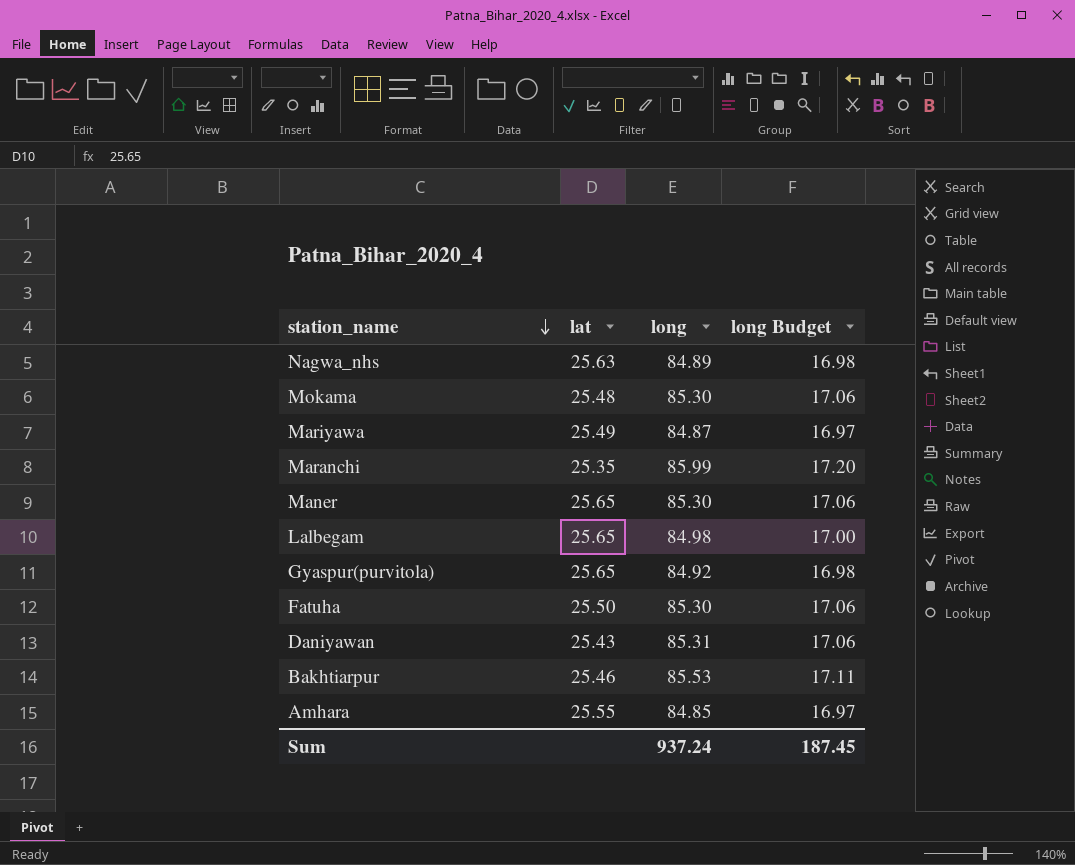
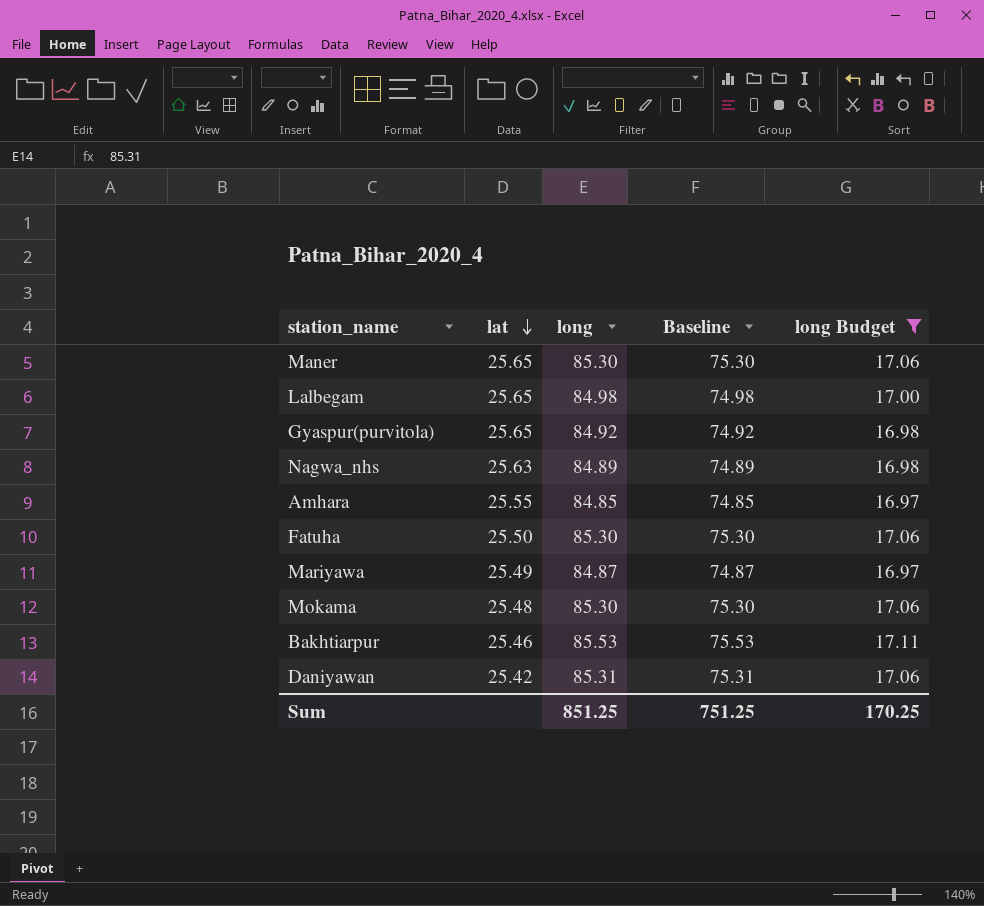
filter: none -> long Budget != 17.20
row order: station_name descending -> lat descending
column Baseline | formula: none -> [long] - 10
Daniyawan | lat: 25.43 -> 25.42
Sum | long: 937.24 -> 851.25
Sum | long Budget: 187.45 -> 170.25

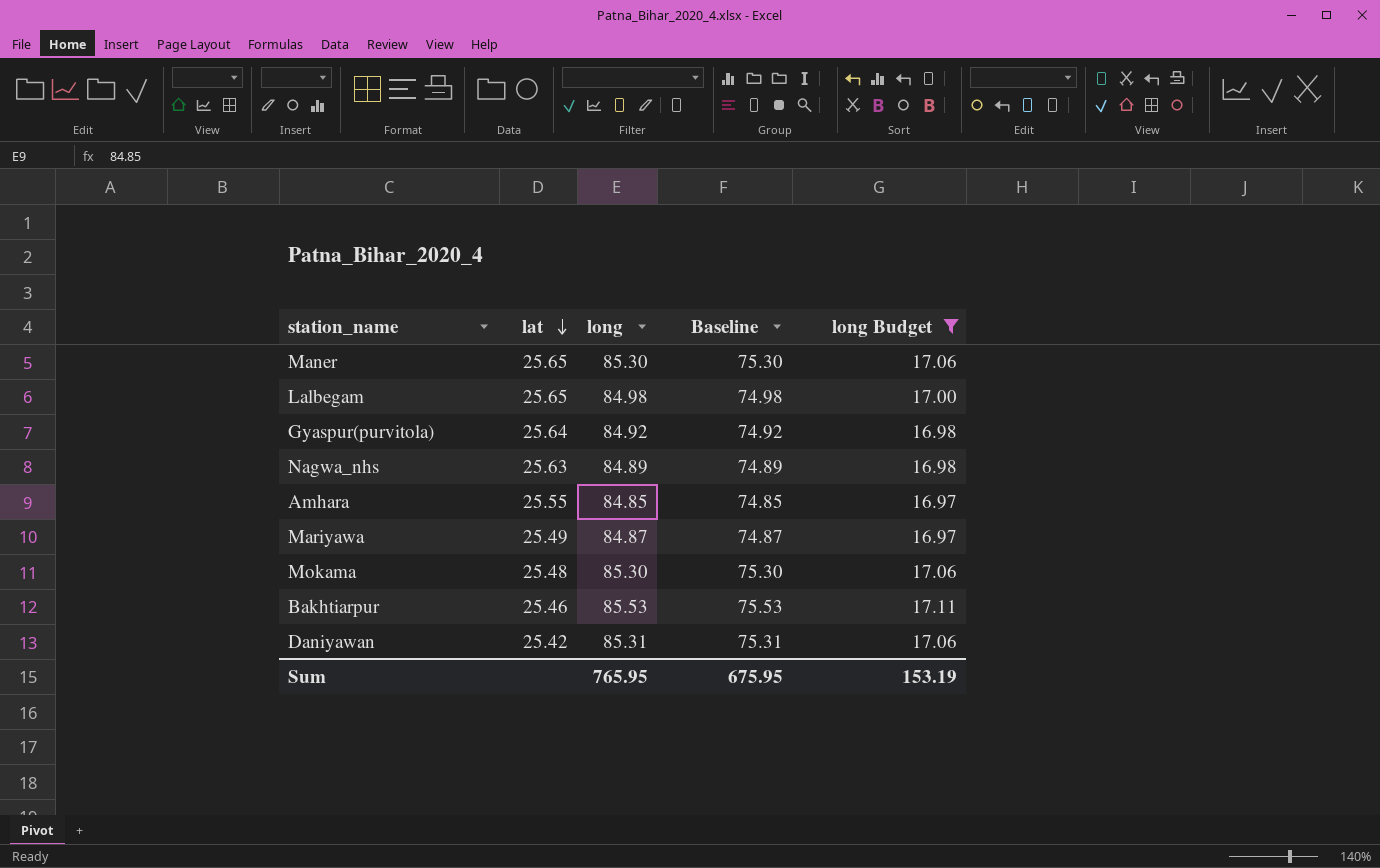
row Fatuha: 25.50 | 85.30 | 75.30 | 17.06 -> none
Gyaspur(purvitola) | lat: 25.65 -> 25.64
Sum | long: 851.25 -> 765.95
Sum | Baseline: 751.25 -> 675.95
Sum | long Budget: 170.25 -> 153.19

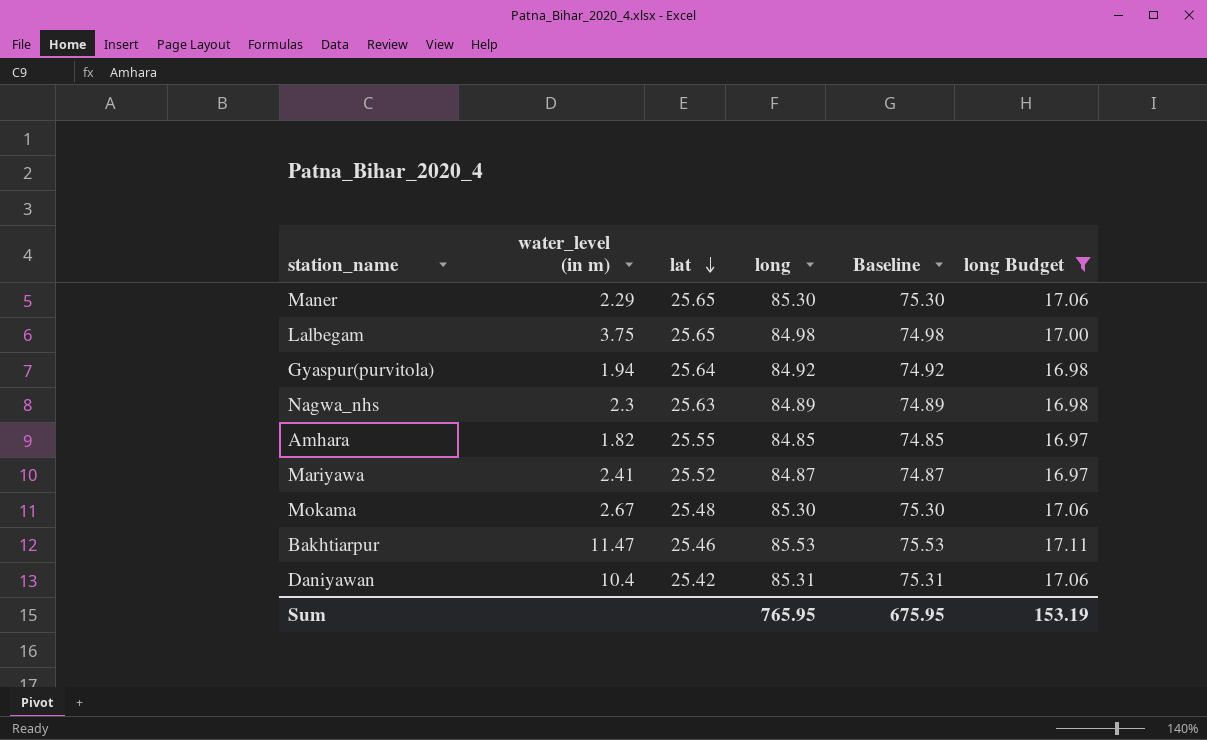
column water_level (in m) | position: none -> 2
Mariyawa | lat: 25.49 -> 25.52

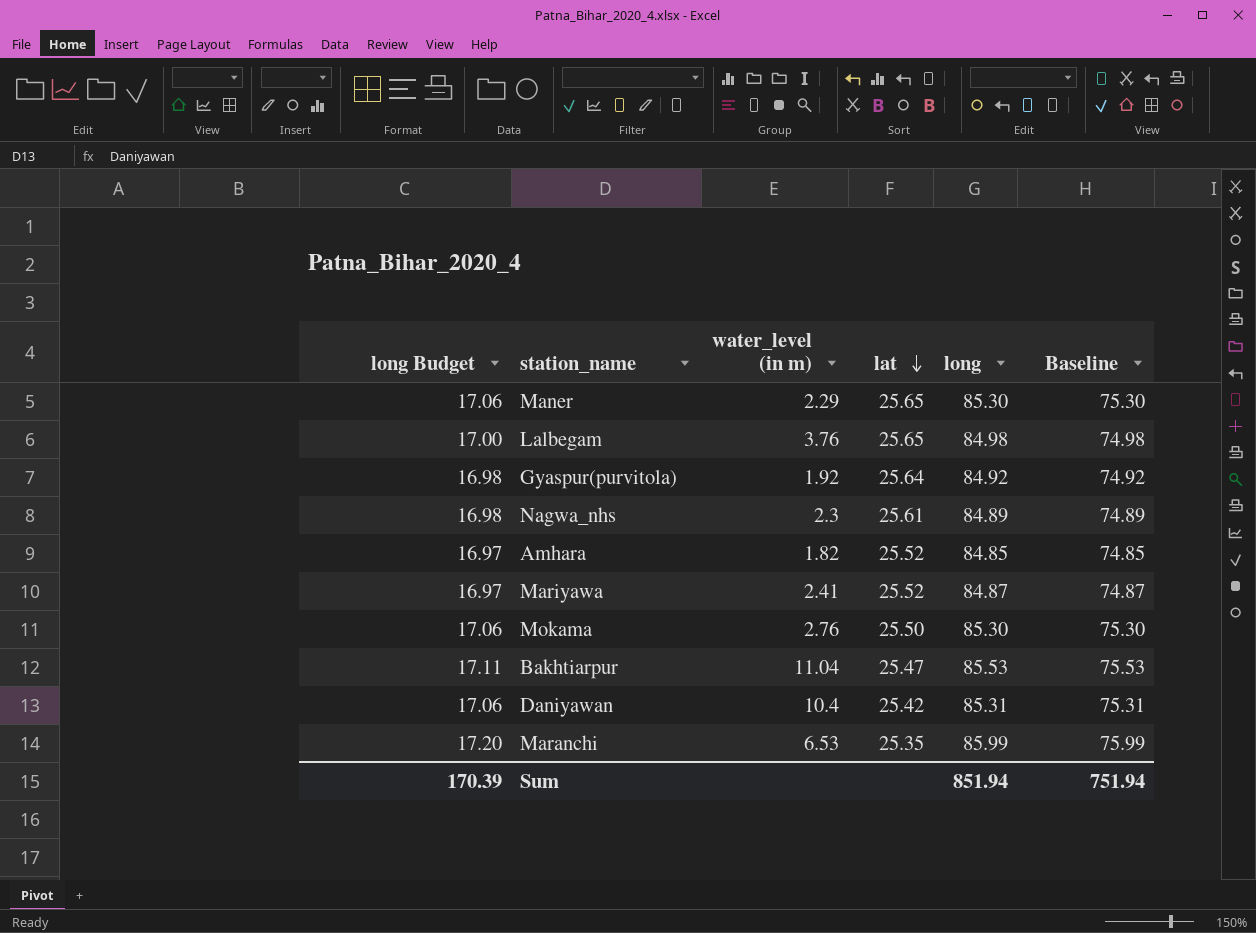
filter: long Budget != 17.20 -> none
column long Budget | position: 6 -> 1
Lalbegam | water_level (in m): 3.75 -> 3.76
Gyaspur(purvitola) | water_level (in m): 1.94 -> 1.92
Nagwa_nhs | lat: 25.63 -> 25.61
Amhara | lat: 25.55 -> 25.52
Mokama | water_level (in m): 2.67 -> 2.76
Mokama | lat: 25.48 -> 25.50
Bakhtiarpur | water_level (in m): 11.47 -> 11.04
Bakhtiarpur | lat: 25.46 -> 25.47
Sum | long Budget: 153.19 -> 170.39
Sum | long: 765.95 -> 851.94
Sum | Baseline: 675.95 -> 751.94

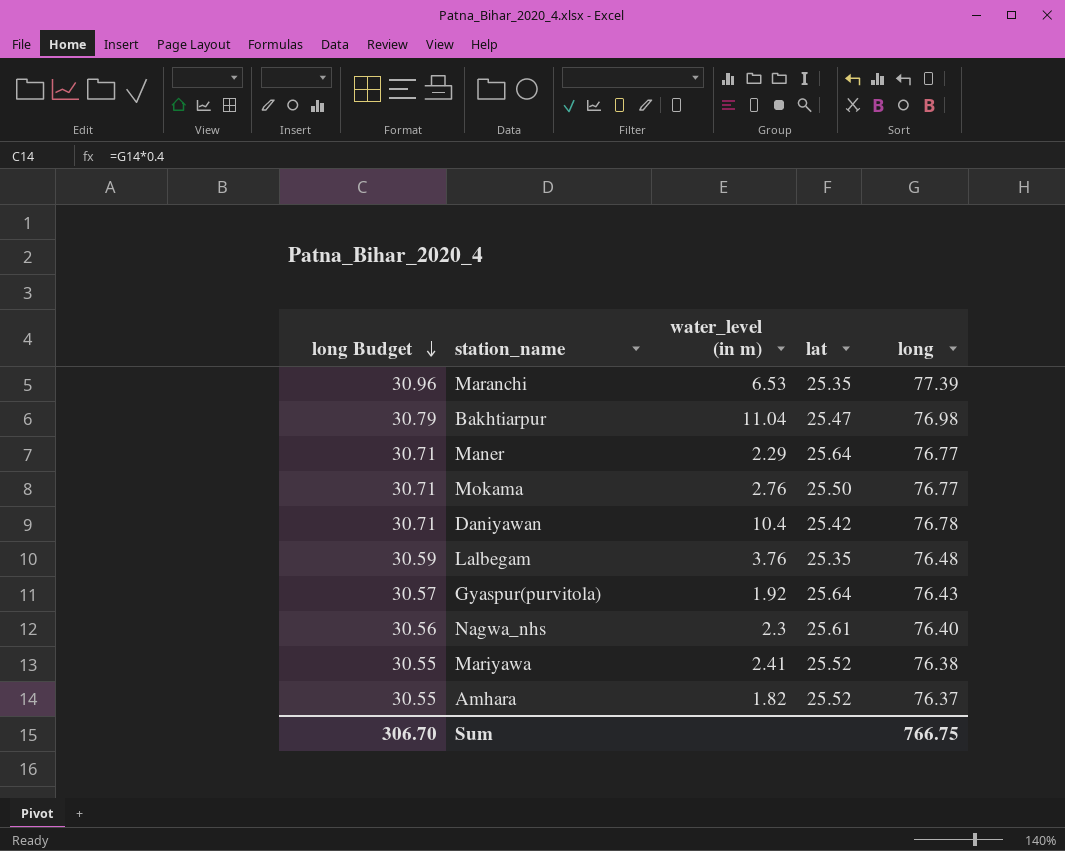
row order: lat descending -> long Budget descending
column Baseline | formula: [long] - 10 -> none
column long Budget | formula: [long] * 0.2 -> [long] * 0.4
Maranchi | long: 85.99 -> 77.39
Bakhtiarpur | long: 85.53 -> 76.98
Maner | lat: 25.65 -> 25.64
Maner | long: 85.30 -> 76.77
Mokama | long: 85.30 -> 76.77
Daniyawan | long: 85.31 -> 76.78
Lalbegam | lat: 25.65 -> 25.35
Lalbegam | long: 84.98 -> 76.48
Gyaspur(purvitola) | long: 84.92 -> 76.43
Nagwa_nhs | long: 84.89 -> 76.40
Mariyawa | long: 84.87 -> 76.38
Amhara | long: 84.85 -> 76.37
Sum | long Budget: 170.39 -> 306.70
Sum | long: 851.94 -> 766.75

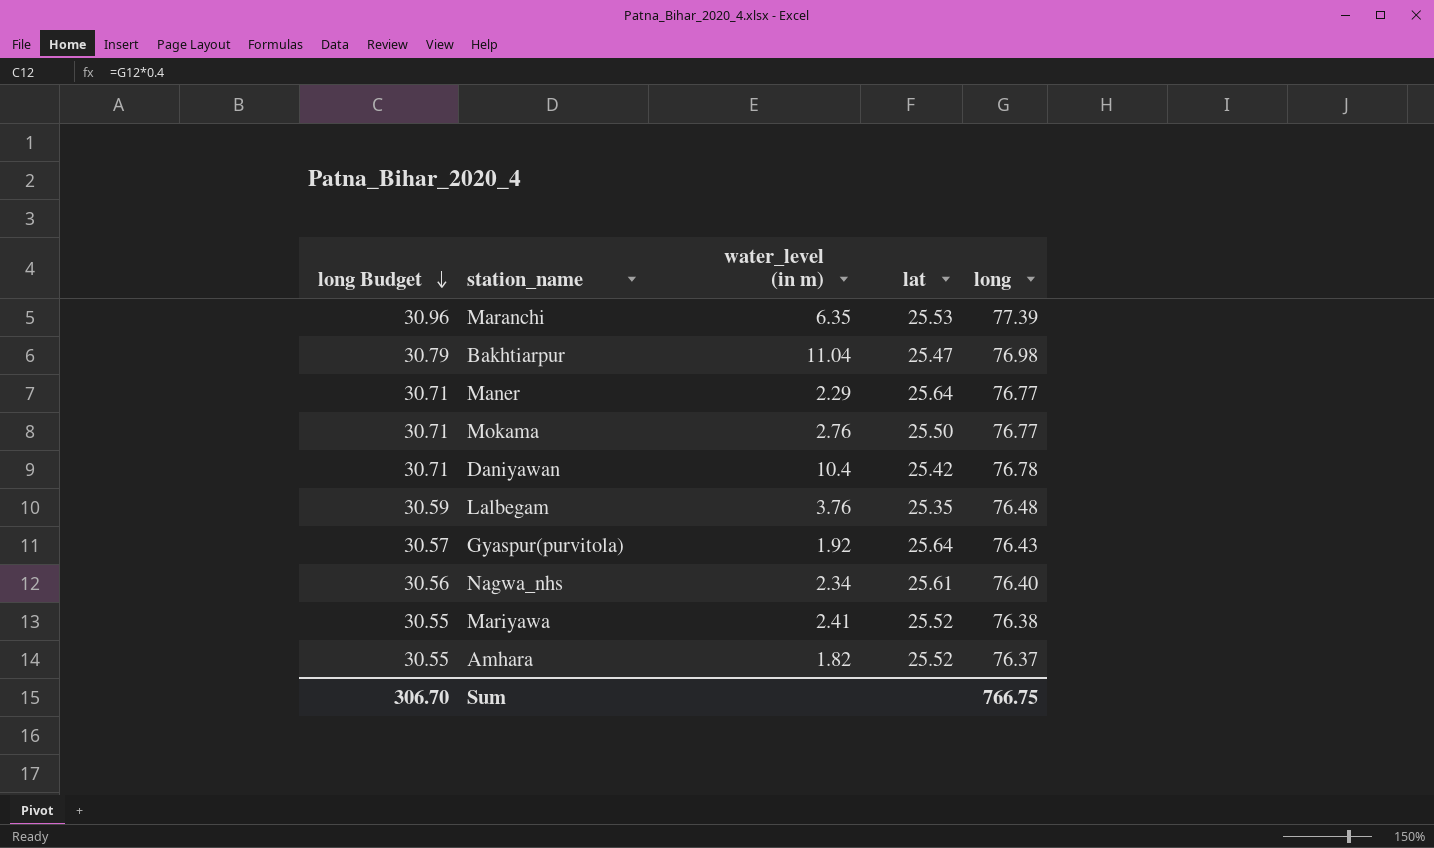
Maranchi | water_level (in m): 6.53 -> 6.35
Maranchi | lat: 25.35 -> 25.53
Nagwa_nhs | water_level (in m): 2.3 -> 2.34

